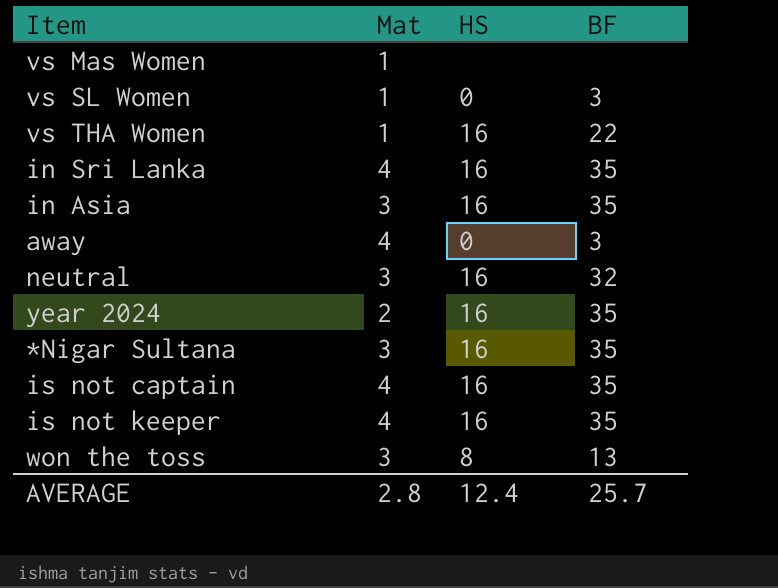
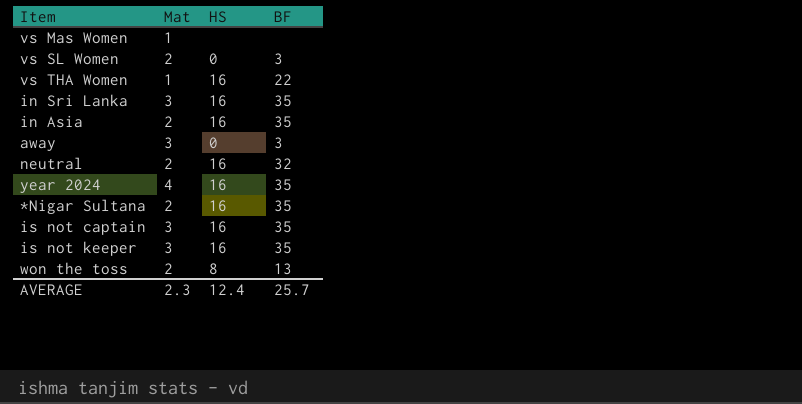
vs SL Women | Mat: 1 -> 2
in Sri Lanka | Mat: 4 -> 3
in Asia | Mat: 3 -> 2
away | Mat: 4 -> 3
neutral | Mat: 3 -> 2
year 2024 | Mat: 2 -> 4
*Nigar Sultana | Mat: 3 -> 2
is not captain | Mat: 4 -> 3
is not keeper | Mat: 4 -> 3
won the toss | Mat: 3 -> 2
AVERAGE | Mat: 2.8 -> 2.3

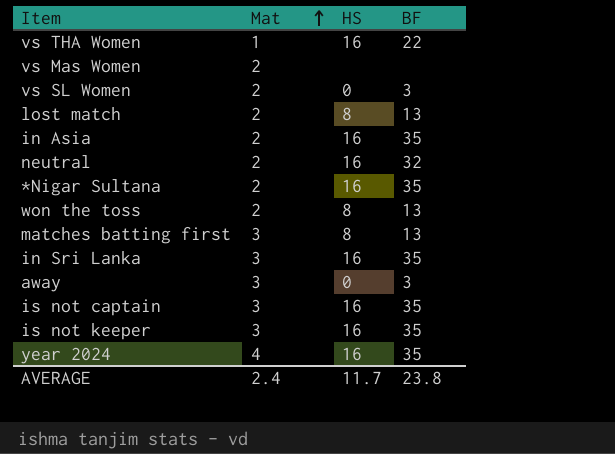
row order: none -> Mat ascending
vs Mas Women | Mat: 1 -> 2
row lost match: none -> 2 | 8 | 13
row matches batting first: none -> 3 | 8 | 13
AVERAGE | Mat: 2.3 -> 2.4
AVERAGE | HS: 12.4 -> 11.7
AVERAGE | BF: 25.7 -> 23.8

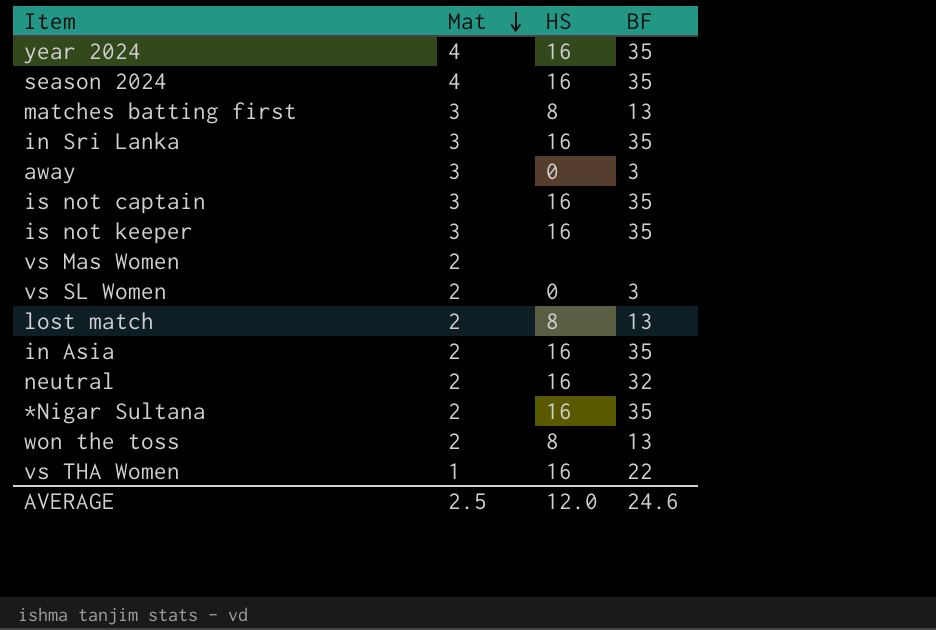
row order: Mat ascending -> Mat descending
row season 2024: none -> 4 | 16 | 35
AVERAGE | Mat: 2.4 -> 2.5
AVERAGE | HS: 11.7 -> 12.0
AVERAGE | BF: 23.8 -> 24.6

